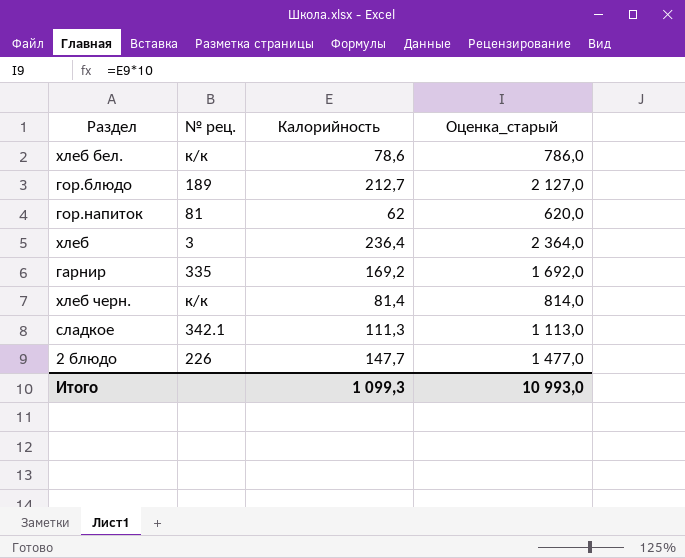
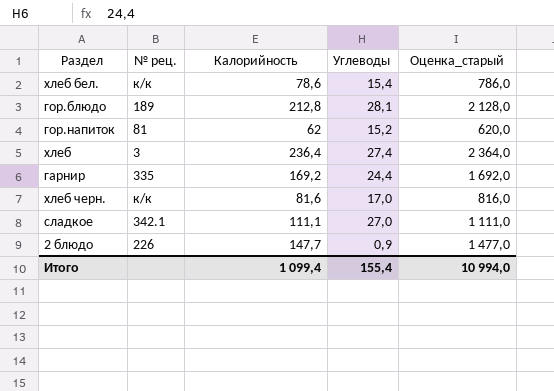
column Углеводы | position: none -> 4
гор.блюдо | Калорийность: 212,7 -> 212,8
гор.блюдо | Оценка_старый: 2 127,0 -> 2 128,0
хлеб черн. | Калорийность: 81,4 -> 81,6
хлеб черн. | Оценка_старый: 814,0 -> 816,0
сладкое | Калорийность: 111,3 -> 111,1
сладкое | Оценка_старый: 1 113,0 -> 1 111,0
Итого | Калорийность: 1 099,3 -> 1 099,4
Итого | Оценка_старый: 10 993,0 -> 10 994,0

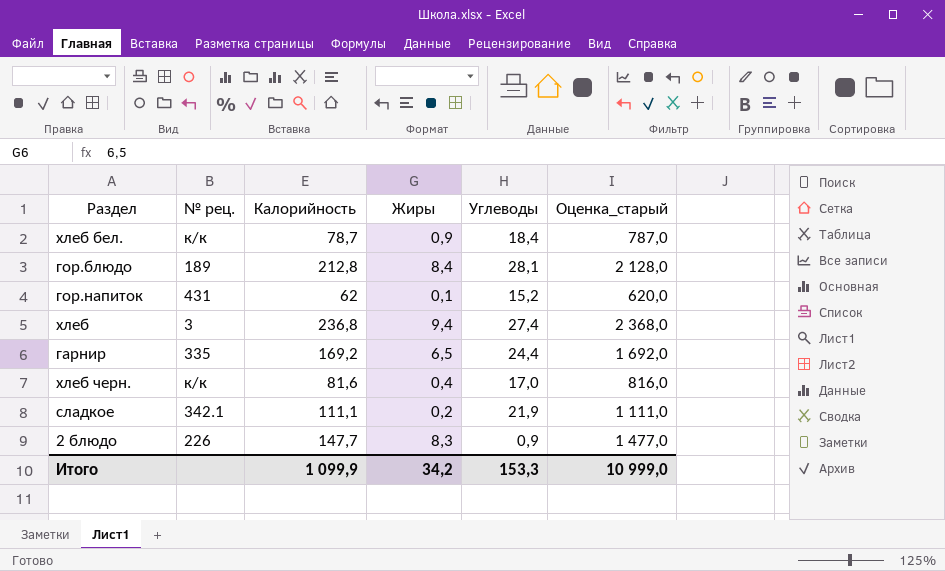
column Жиры | position: none -> 4
хлеб бел. | Калорийность: 78,6 -> 78,7
хлеб бел. | Углеводы: 15,4 -> 18,4
хлеб бел. | Оценка_старый: 786,0 -> 787,0
гор.напиток | № рец.: 81 -> 431
хлеб | Калорийность: 236,4 -> 236,8
хлеб | Оценка_старый: 2 364,0 -> 2 368,0
сладкое | Углеводы: 27,0 -> 21,9
Итого | Калорийность: 1 099,4 -> 1 099,9
Итого | Углеводы: 155,4 -> 153,3
Итого | Оценка_старый: 10 994,0 -> 10 999,0

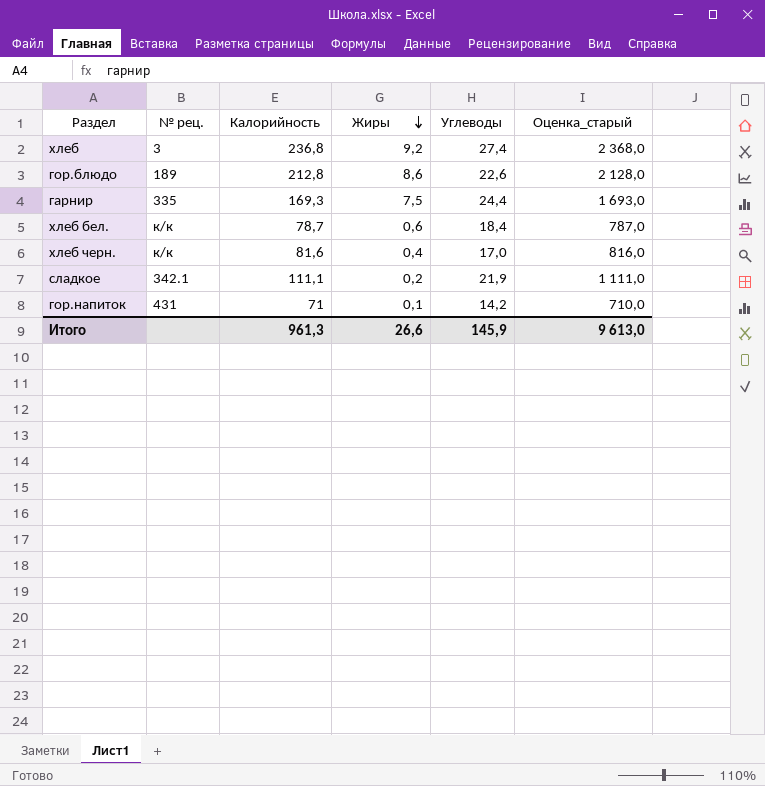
row order: none -> Жиры descending
row 2 блюдо: 226 | 147,7 | 8,3 | 0,9 | 1 477,0 -> none
хлеб | Жиры: 9,4 -> 9,2
гор.блюдо | Жиры: 8,4 -> 8,6
гор.блюдо | Углеводы: 28,1 -> 22,6
гарнир | Калорийность: 169,2 -> 169,3
гарнир | Жиры: 6,5 -> 7,5
гарнир | Оценка_старый: 1 692,0 -> 1 693,0
хлеб бел. | Жиры: 0,9 -> 0,6
гор.напиток | Калорийность: 62 -> 71
гор.напиток | Углеводы: 15,2 -> 14,2
гор.напиток | Оценка_старый: 620,0 -> 710,0
Итого | Калорийность: 1 099,9 -> 961,3
Итого | Жиры: 34,2 -> 26,6
Итого | Углеводы: 153,3 -> 145,9
Итого | Оценка_старый: 10 999,0 -> 9 613,0

